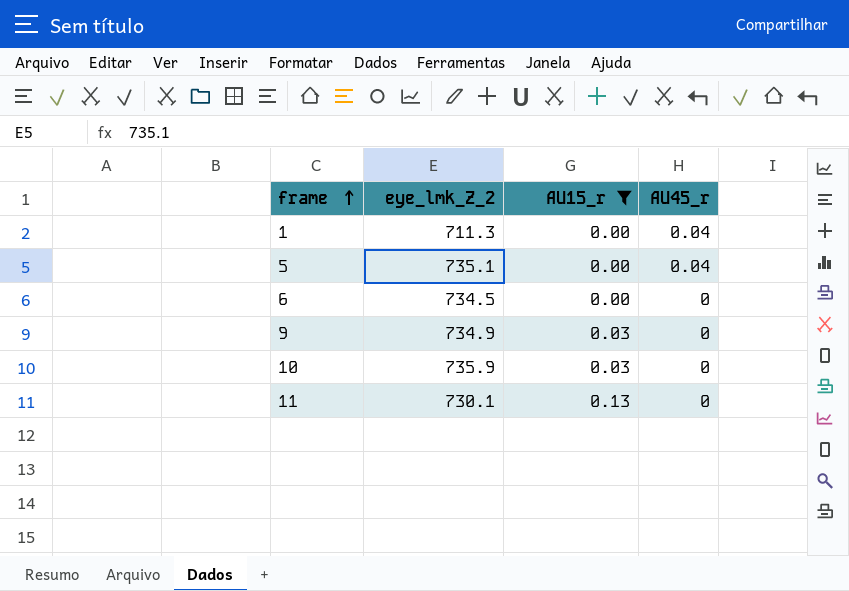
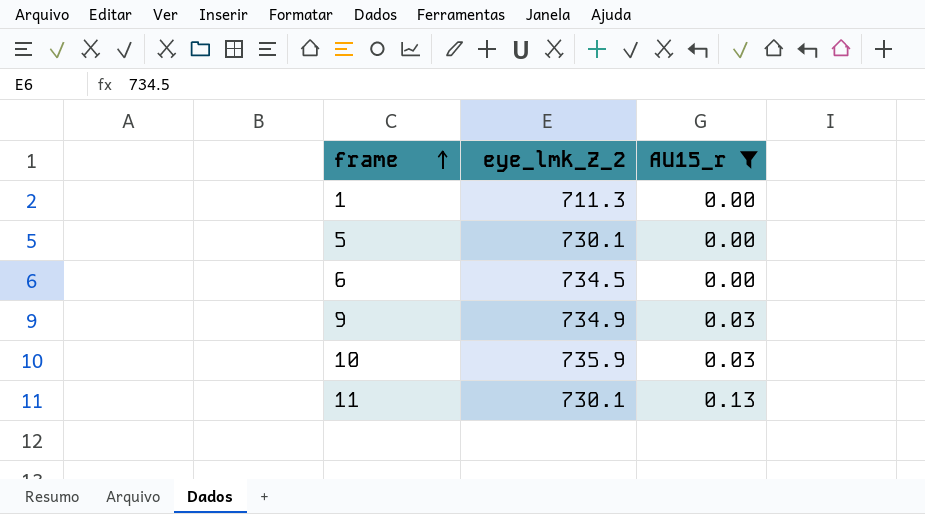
column AU45_r | position: 4 -> none
5 | eye_lmk_Z_2: 735.1 -> 730.1

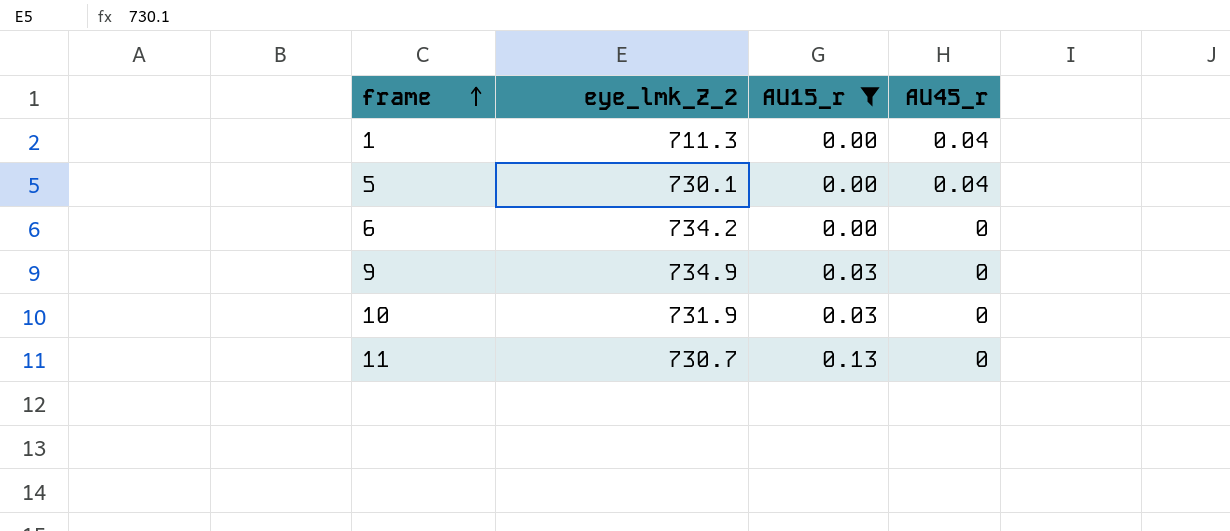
column AU45_r | position: none -> 4
6 | eye_lmk_Z_2: 734.5 -> 734.2
10 | eye_lmk_Z_2: 735.9 -> 731.9
11 | eye_lmk_Z_2: 730.1 -> 730.7

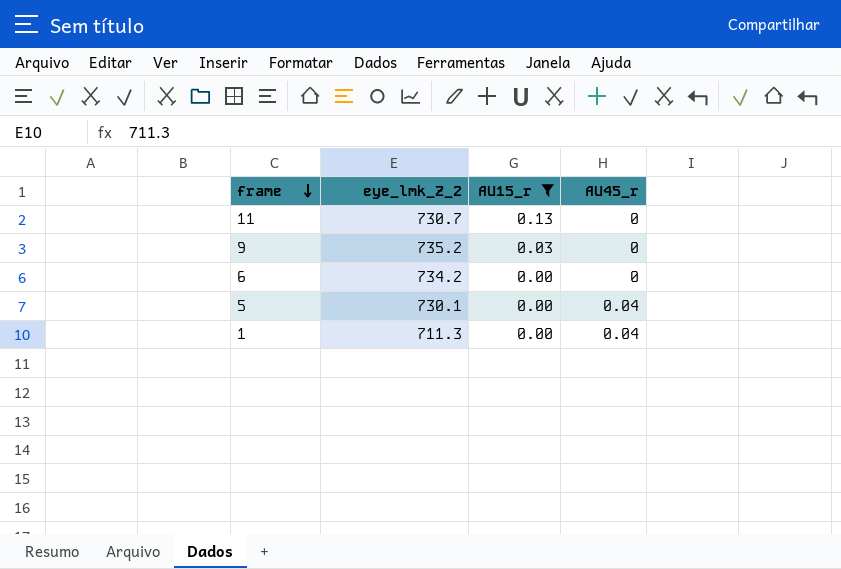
row order: frame ascending -> frame descending
row 10: 731.9 | 0.03 | 0 -> none
9 | eye_lmk_Z_2: 734.9 -> 735.2

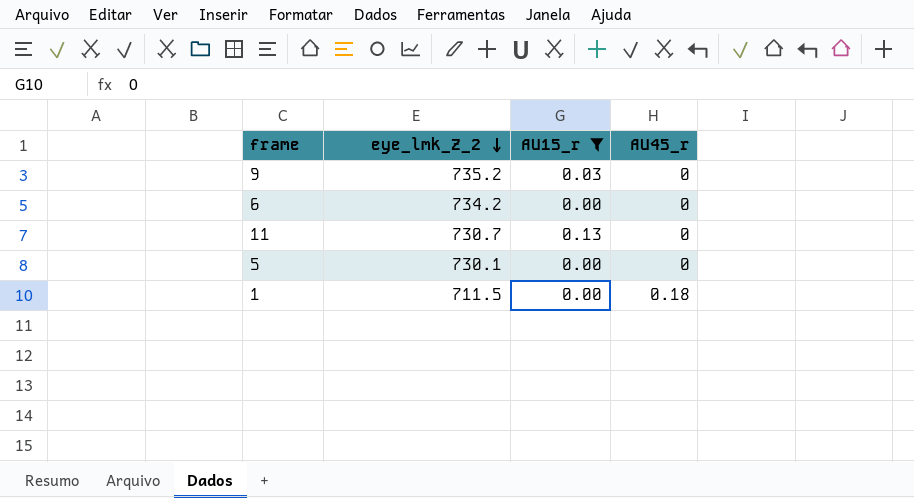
row order: frame descending -> eye_lmk_Z_2 descending
5 | AU45_r: 0.04 -> 0
1 | eye_lmk_Z_2: 711.3 -> 711.5
1 | AU45_r: 0.04 -> 0.18

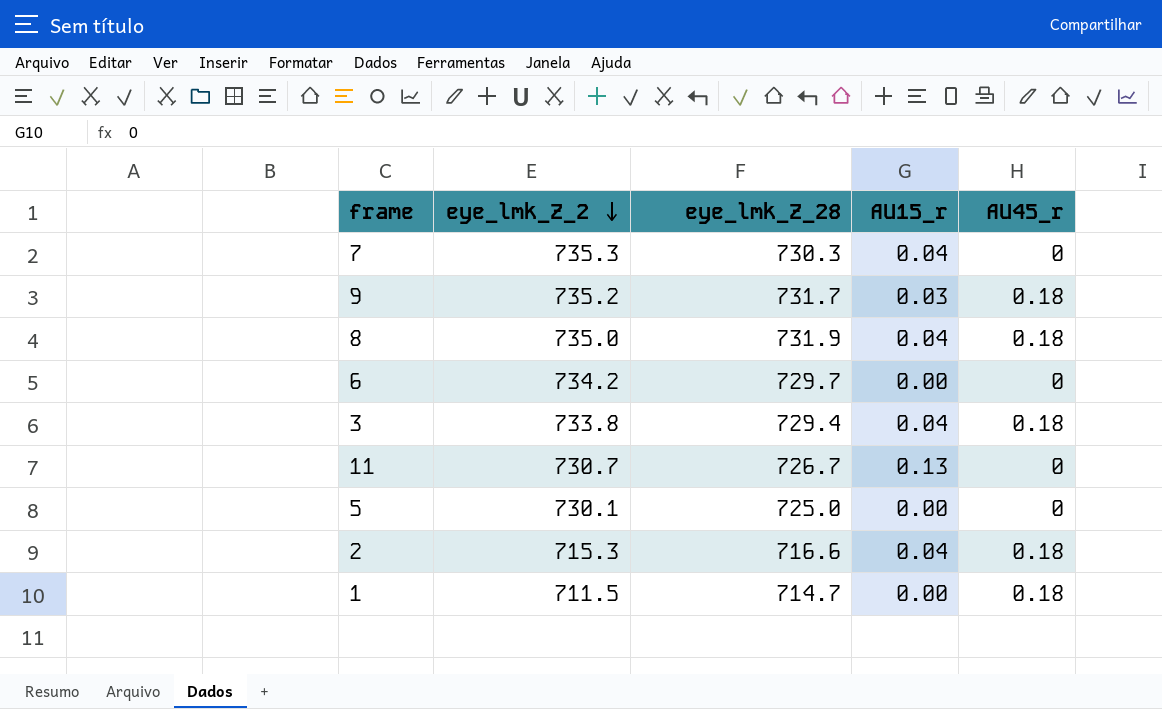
filter: AU15_r != 0.04 -> none
column eye_lmk_Z_28 | position: none -> 3
9 | AU45_r: 0 -> 0.18

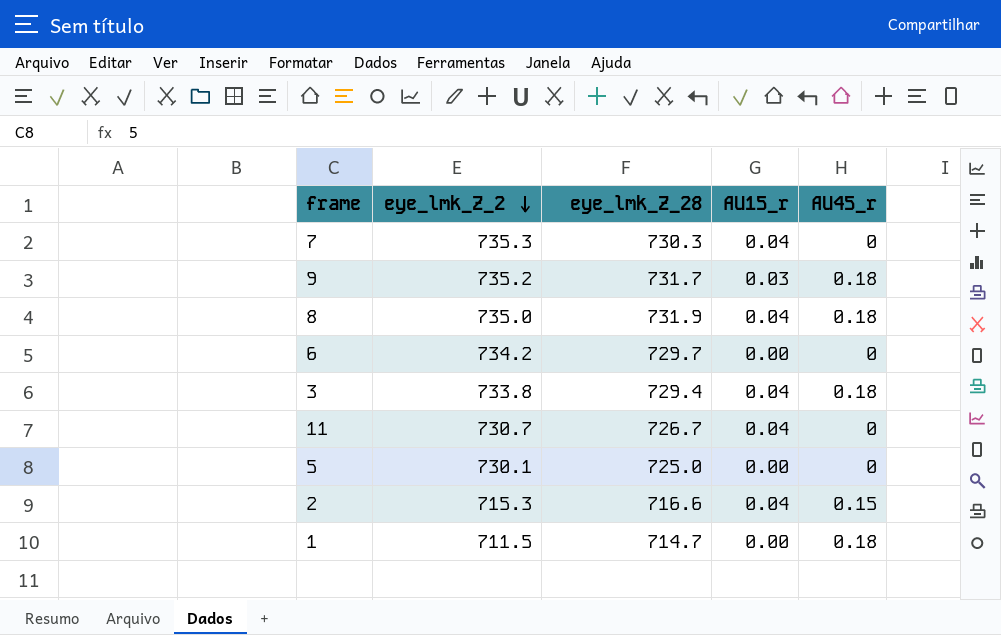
11 | AU15_r: 0.13 -> 0.04
2 | AU45_r: 0.18 -> 0.15

